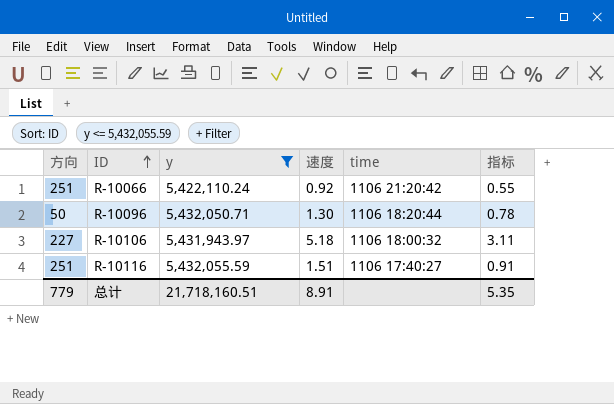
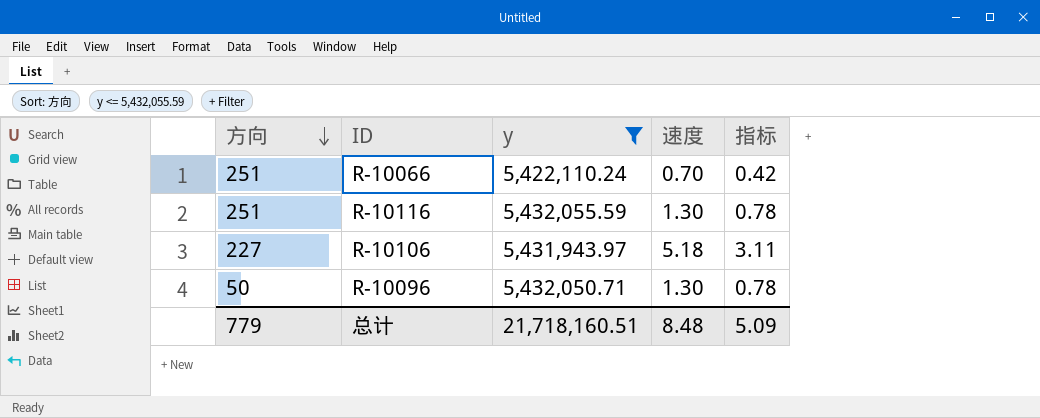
row order: ID ascending -> 方向 descending
column time | position: 5 -> none
R-10066 | 速度: 0.92 -> 0.70
R-10066 | 指标: 0.55 -> 0.42
R-10116 | 速度: 1.51 -> 1.30
R-10116 | 指标: 0.91 -> 0.78
总计 | 速度: 8.91 -> 8.48
总计 | 指标: 5.35 -> 5.09

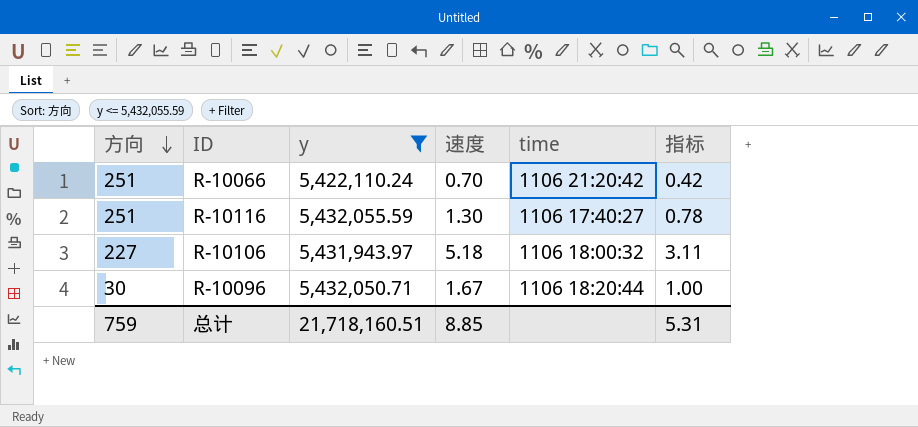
column time | position: none -> 5
R-10096 | 方向: 50 -> 30
R-10096 | 速度: 1.30 -> 1.67
R-10096 | 指标: 0.78 -> 1.00
总计 | 方向: 779 -> 759
总计 | 速度: 8.48 -> 8.85
总计 | 指标: 5.09 -> 5.31

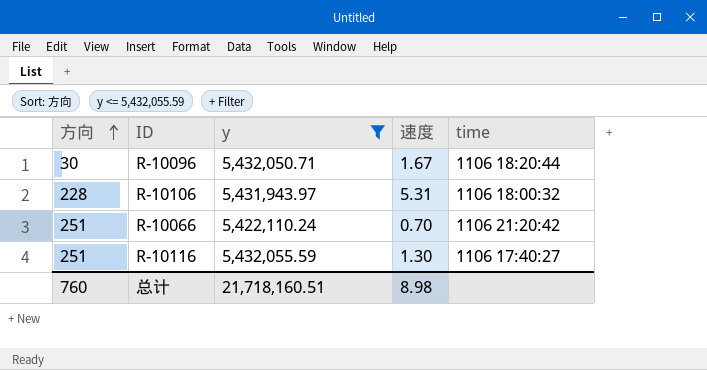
row order: 方向 descending -> 方向 ascending
column 指标 | formula: [速度] * 0.6 -> none
R-10106 | 方向: 227 -> 228
R-10106 | 速度: 5.18 -> 5.31
总计 | 方向: 759 -> 760
总计 | 速度: 8.85 -> 8.98

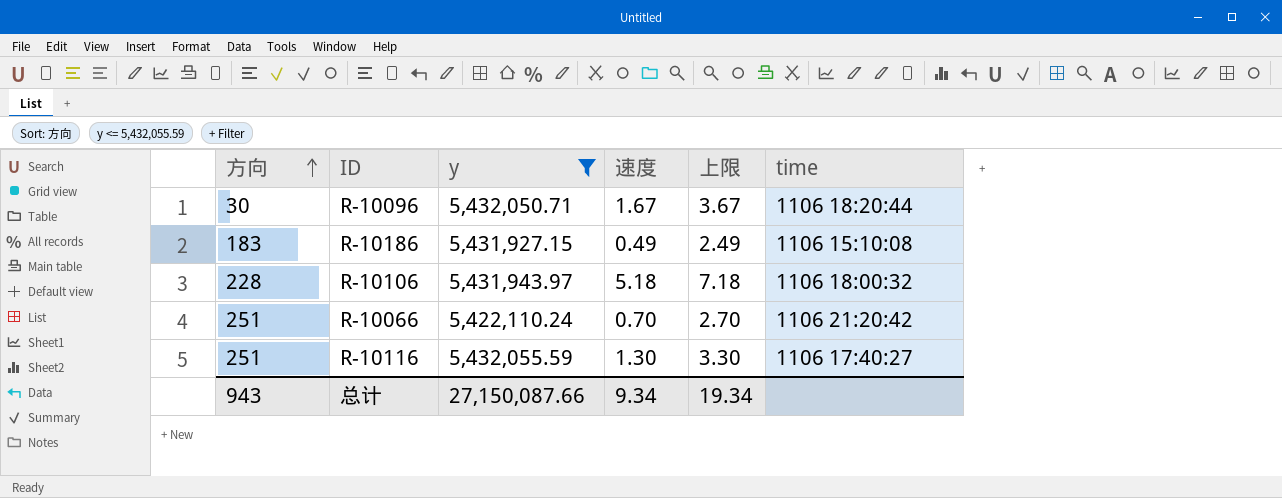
column 上限 | formula: none -> [速度] + 2
row R-10186: none -> 183 | 5,431,927.15 | 0.49 | 2.49 | 1106 15:10:08
R-10106 | 速度: 5.31 -> 5.18
总计 | 方向: 760 -> 943
总计 | y: 21,718,160.51 -> 27,150,087.66
总计 | 速度: 8.98 -> 9.34

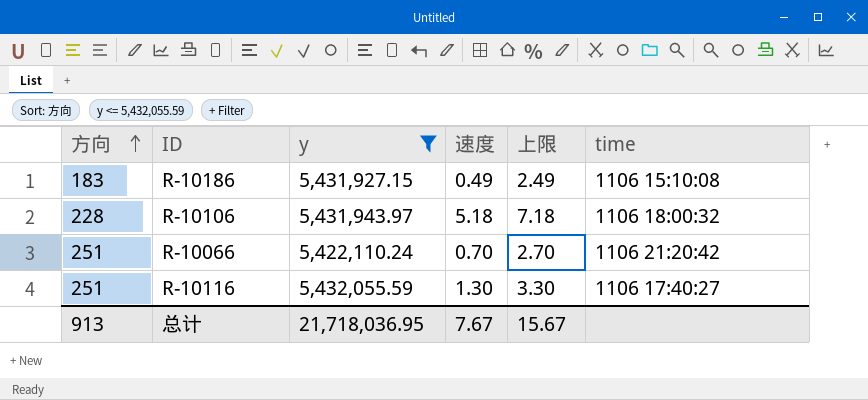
row R-10096: 30 | 5,432,050.71 | 1.67 | 3.67 | 1106 18:20:44 -> none
总计 | 方向: 943 -> 913
总计 | y: 27,150,087.66 -> 21,718,036.95
总计 | 速度: 9.34 -> 7.67
总计 | 上限: 19.34 -> 15.67

